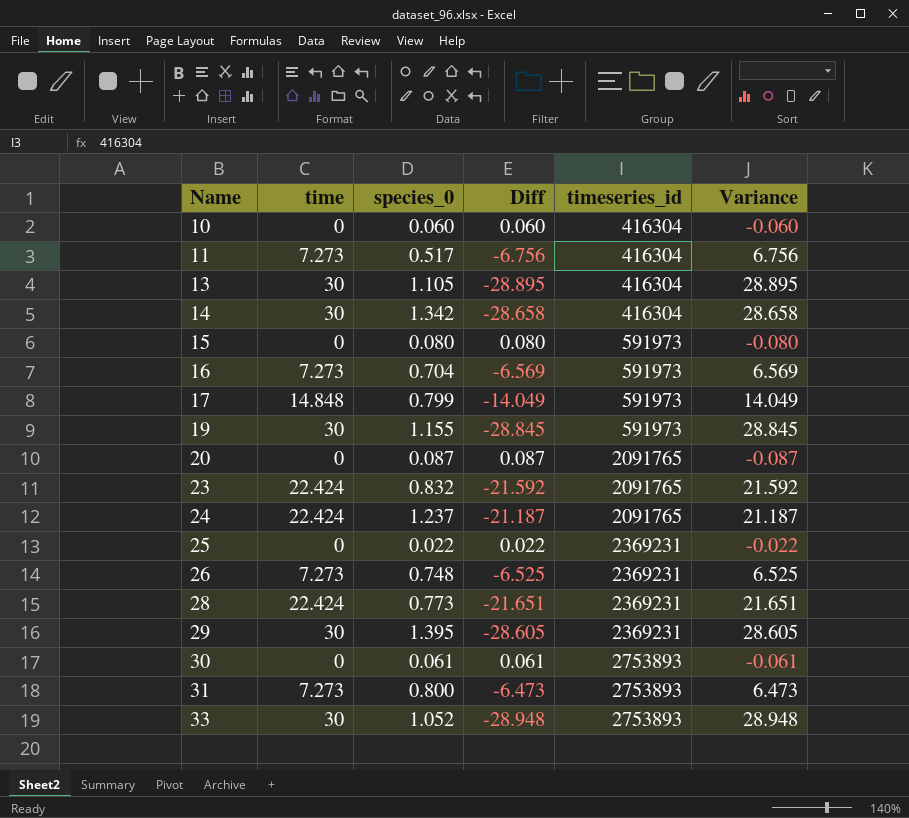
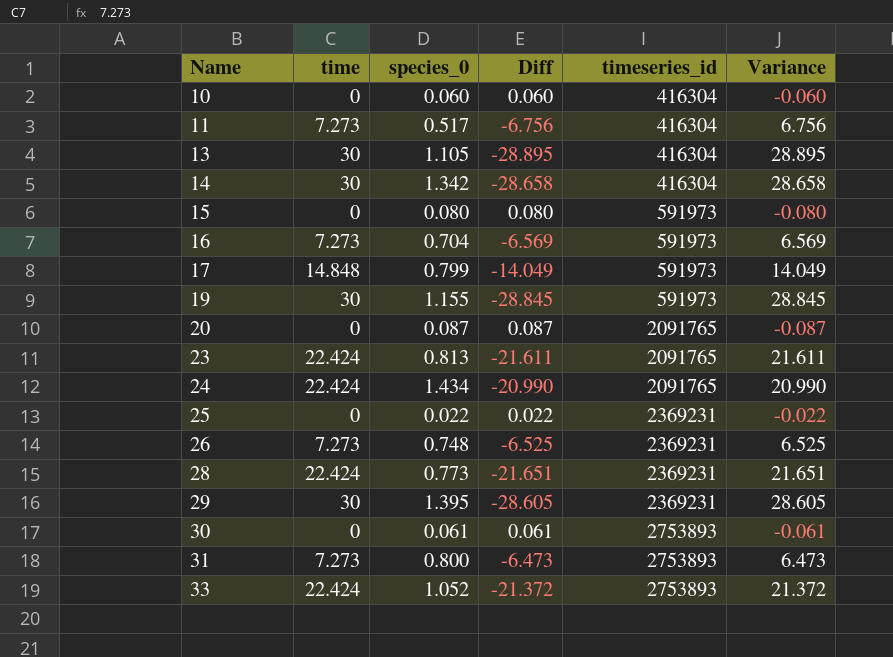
23 | species_0: 0.832 -> 0.813
23 | Diff: -21.592 -> -21.611
23 | Variance: 21.592 -> 21.611
24 | species_0: 1.237 -> 1.434
24 | Diff: -21.187 -> -20.990
24 | Variance: 21.187 -> 20.990
33 | time: 30 -> 22.424
33 | Diff: -28.948 -> -21.372
33 | Variance: 28.948 -> 21.372

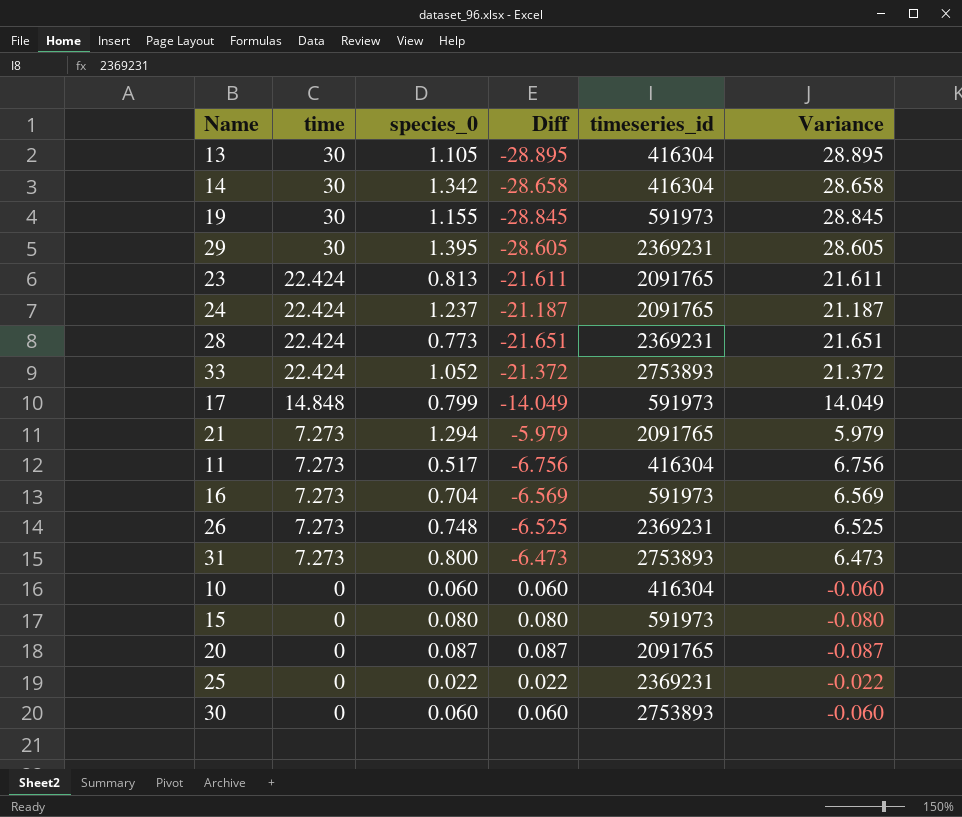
row order: Name ascending -> time descending
24 | species_0: 1.434 -> 1.237
24 | Diff: -20.990 -> -21.187
24 | Variance: 20.990 -> 21.187
row 21: none -> 7.273 | 1.294 | -5.979 | 2091765 | 5.979
30 | species_0: 0.061 -> 0.060
30 | Diff: 0.061 -> 0.060
30 | Variance: -0.061 -> -0.060

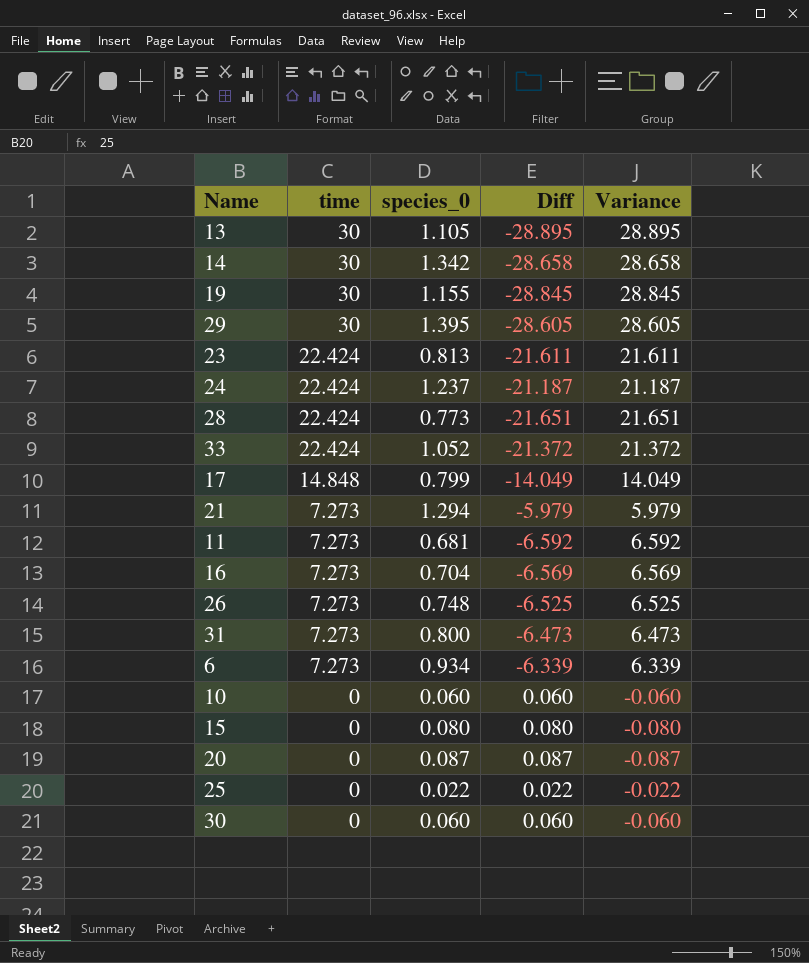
column timeseries_id | position: 5 -> none
11 | species_0: 0.517 -> 0.681
11 | Diff: -6.756 -> -6.592
11 | Variance: 6.756 -> 6.592
row 6: none -> 7.273 | 0.934 | -6.339 | 6.339

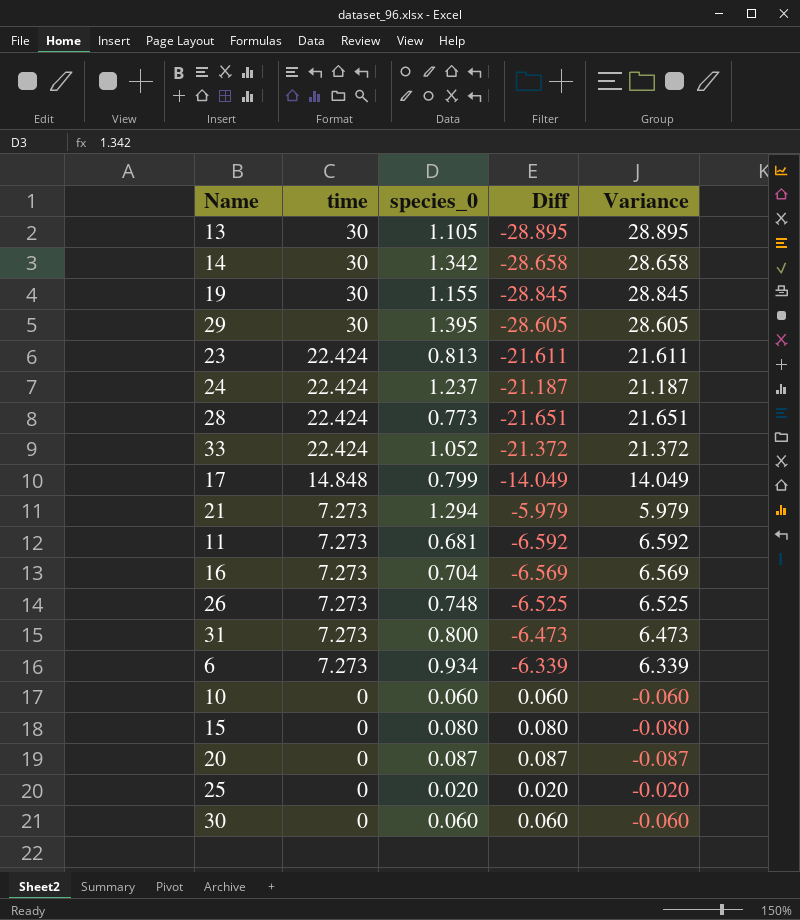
25 | species_0: 0.022 -> 0.020
25 | Diff: 0.022 -> 0.020
25 | Variance: -0.022 -> -0.020

